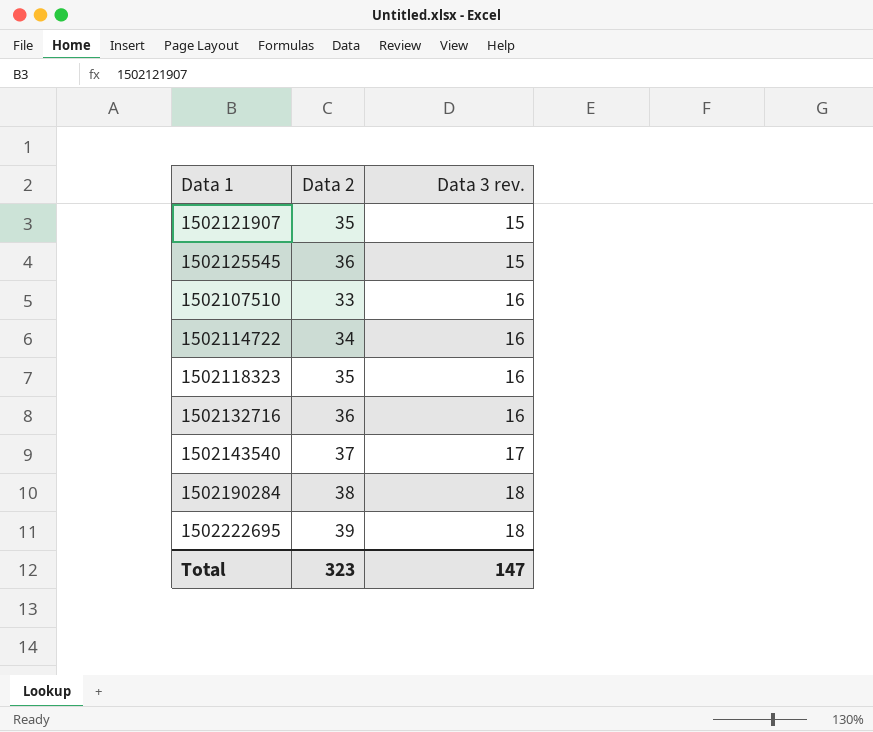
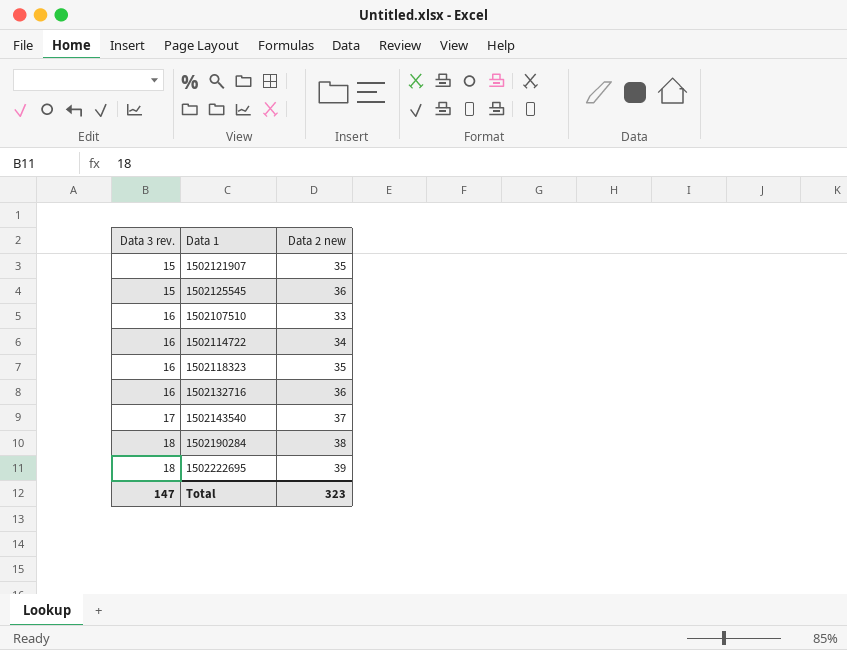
column Data 3 rev. | position: 3 -> 1
column name: Data 2 -> Data 2 new

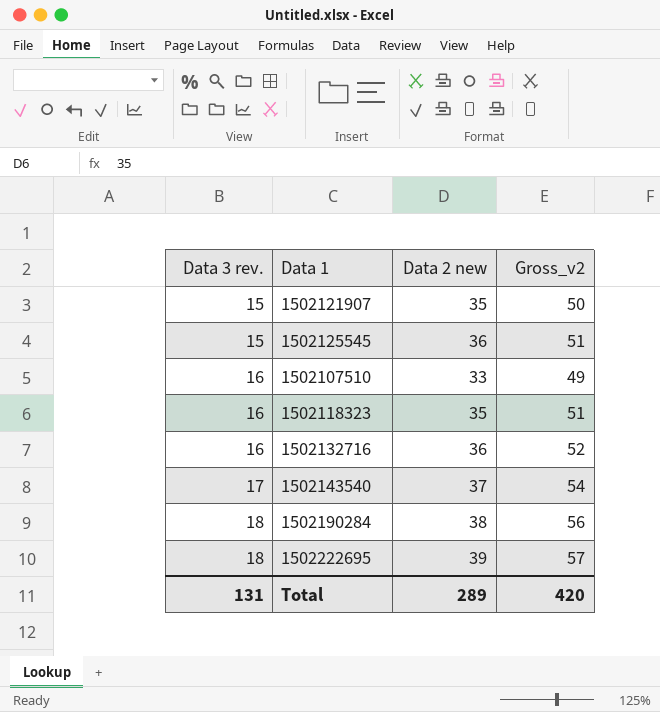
column Gross_v2 | formula: none -> [Data 3 rev.] + [Data 2 new]
row 1502114722: 16 | 34 -> none
Total | Data 3 rev.: 147 -> 131
Total | Data 2 new: 323 -> 289

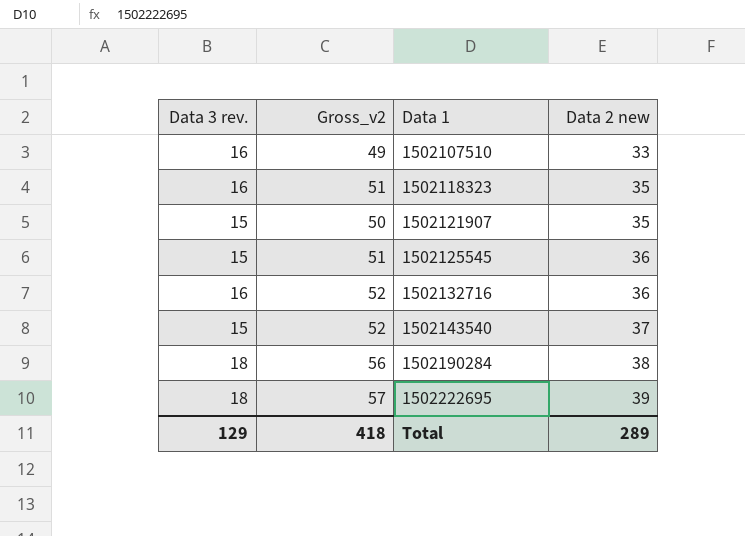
row order: Data 3 rev. ascending -> Data 1 ascending
column Gross_v2 | position: 4 -> 2
1502143540 | Data 3 rev.: 17 -> 15
1502143540 | Gross_v2: 54 -> 52
Total | Data 3 rev.: 131 -> 129
Total | Gross_v2: 420 -> 418

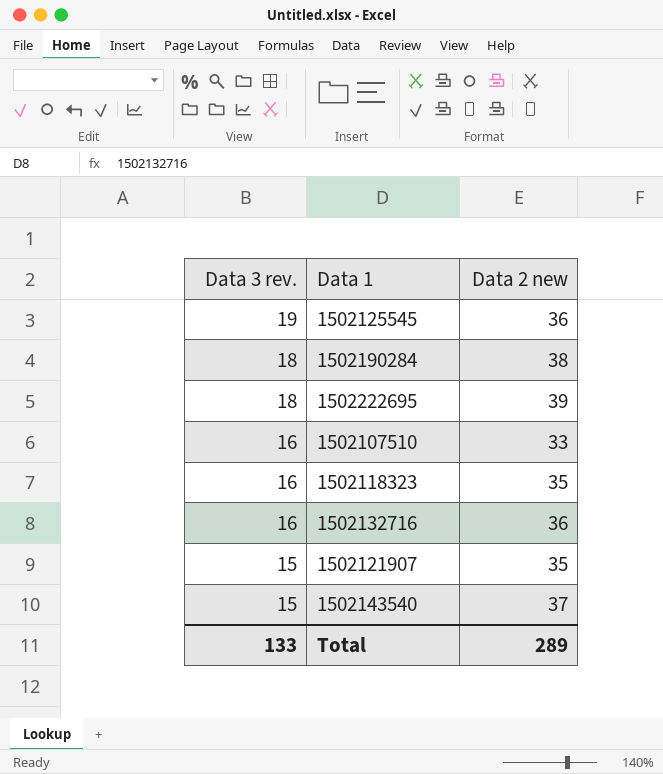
row order: Data 1 ascending -> Data 3 rev. descending
column Gross_v2 | formula: [Data 3 rev.] + [Data 2 new] -> none
1502125545 | Data 3 rev.: 15 -> 19
Total | Data 3 rev.: 129 -> 133

